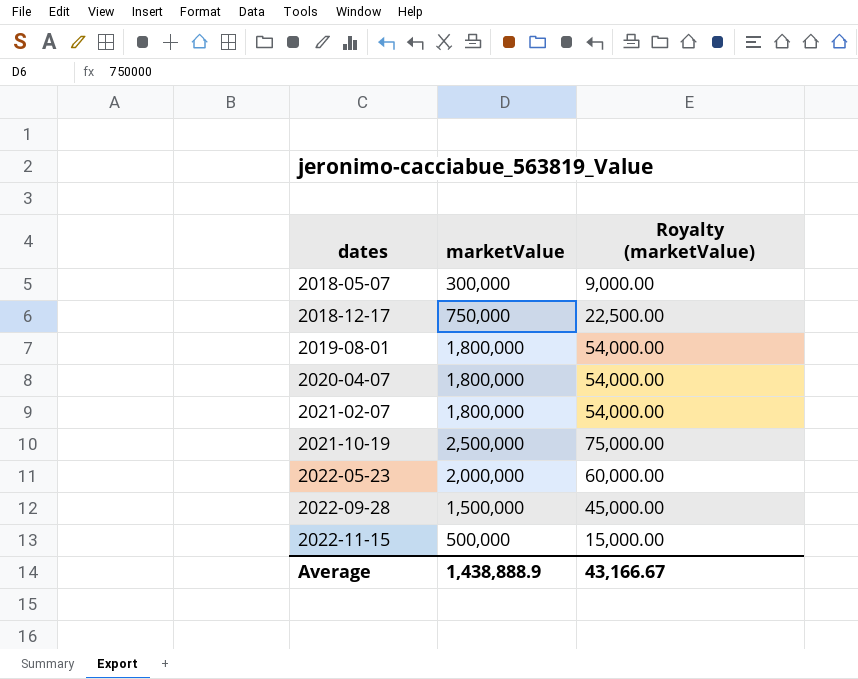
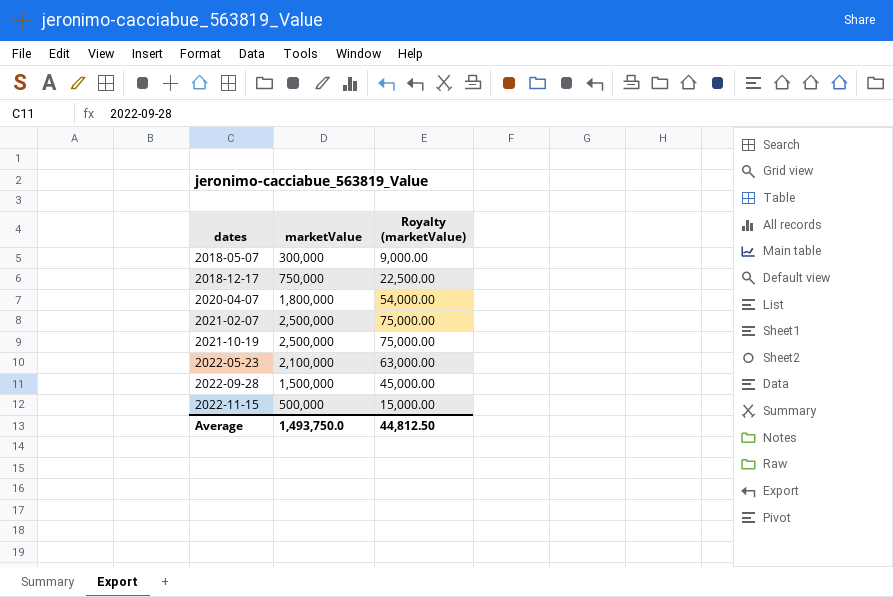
row 2019-08-01: 1,800,000 | 54,000.00 -> none
2021-02-07 | marketValue: 1,800,000 -> 2,500,000
2021-02-07 | Royalty (marketValue): 54,000.00 -> 75,000.00
2022-05-23 | marketValue: 2,000,000 -> 2,100,000
2022-05-23 | Royalty (marketValue): 60,000.00 -> 63,000.00
Average | marketValue: 1,438,888.9 -> 1,493,750.0
Average | Royalty (marketValue): 43,166.67 -> 44,812.50

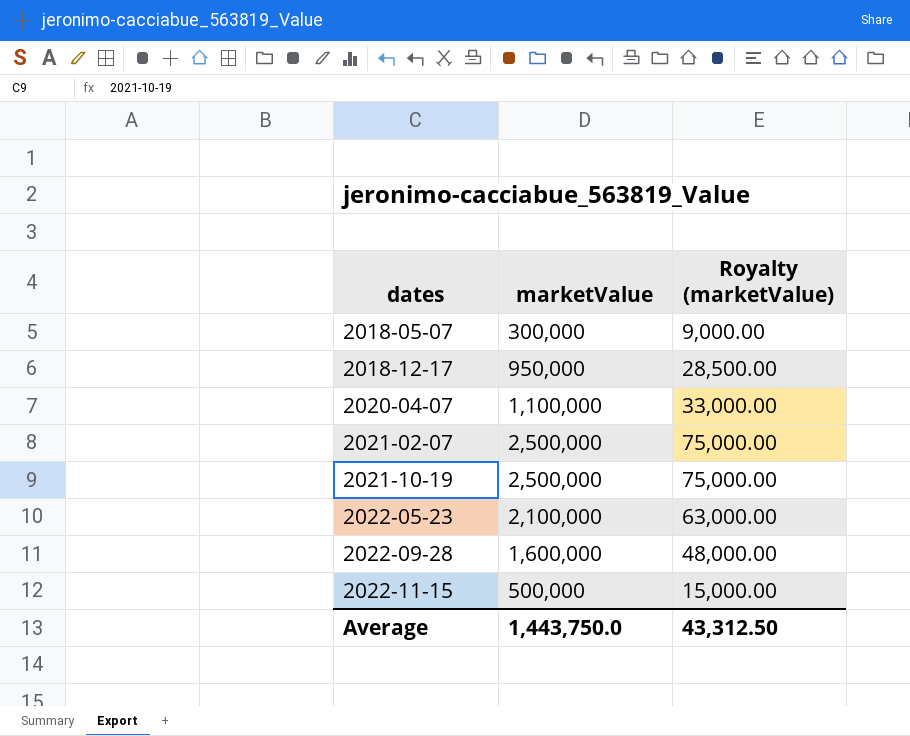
2018-12-17 | marketValue: 750,000 -> 950,000
2018-12-17 | Royalty (marketValue): 22,500.00 -> 28,500.00
2020-04-07 | marketValue: 1,800,000 -> 1,100,000
2020-04-07 | Royalty (marketValue): 54,000.00 -> 33,000.00
2022-09-28 | marketValue: 1,500,000 -> 1,600,000
2022-09-28 | Royalty (marketValue): 45,000.00 -> 48,000.00
Average | marketValue: 1,493,750.0 -> 1,443,750.0
Average | Royalty (marketValue): 44,812.50 -> 43,312.50

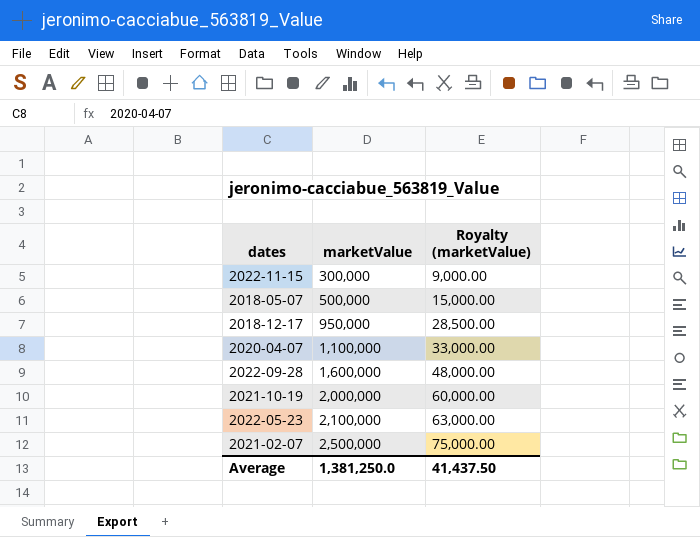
row order: dates ascending -> marketValue ascending
2022-11-15 | marketValue: 500,000 -> 300,000
2022-11-15 | Royalty (marketValue): 15,000.00 -> 9,000.00
2018-05-07 | marketValue: 300,000 -> 500,000
2018-05-07 | Royalty (marketValue): 9,000.00 -> 15,000.00
2021-10-19 | marketValue: 2,500,000 -> 2,000,000
2021-10-19 | Royalty (marketValue): 75,000.00 -> 60,000.00
Average | marketValue: 1,443,750.0 -> 1,381,250.0
Average | Royalty (marketValue): 43,312.50 -> 41,437.50

